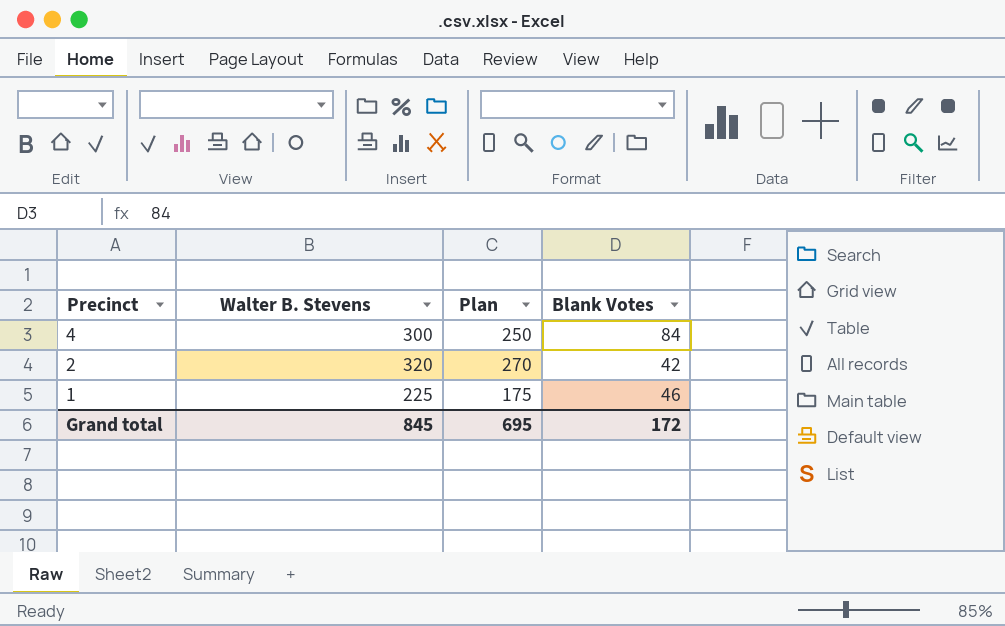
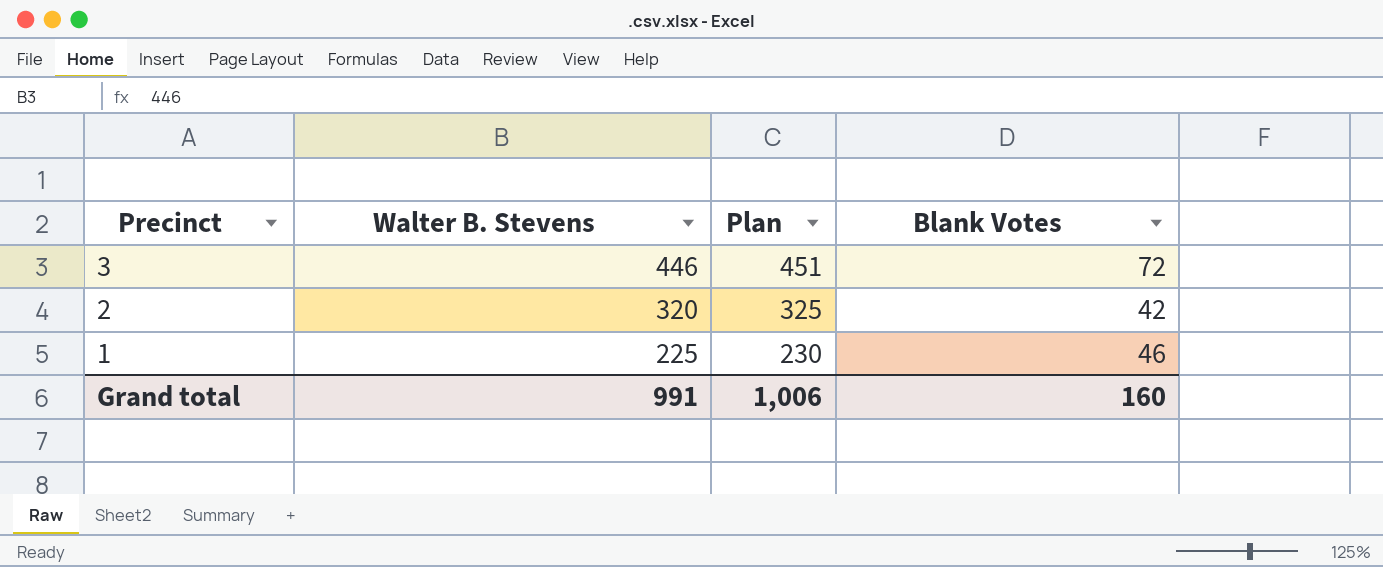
column Plan | formula: [Walter B. Stevens] - 50 -> [Walter B. Stevens] + 5
row 4: 300 | 250 | 84 -> none
row 3: none -> 446 | 451 | 72
Grand total | Walter B. Stevens: 845 -> 991
Grand total | Plan: 695 -> 1,006
Grand total | Blank Votes: 172 -> 160

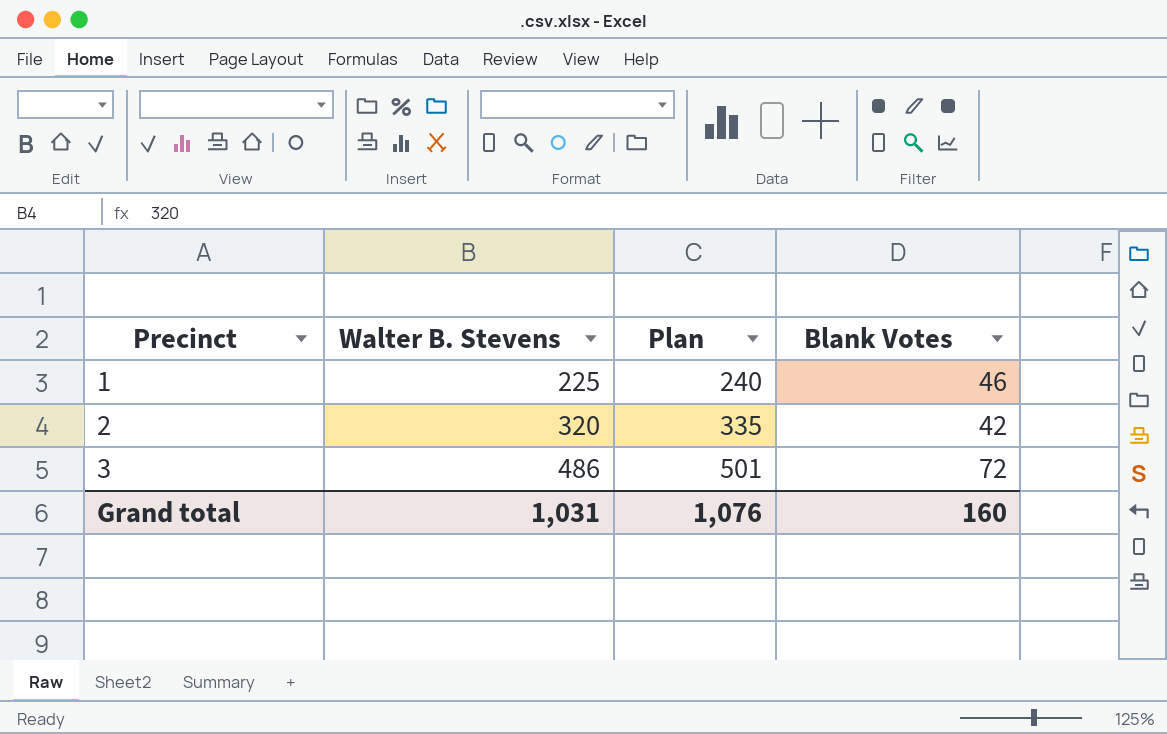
row order: Precinct descending -> Precinct ascending
column Plan | formula: [Walter B. Stevens] + 5 -> [Walter B. Stevens] + 15
3 | Walter B. Stevens: 446 -> 486
Grand total | Walter B. Stevens: 991 -> 1,031
Grand total | Plan: 1,006 -> 1,076

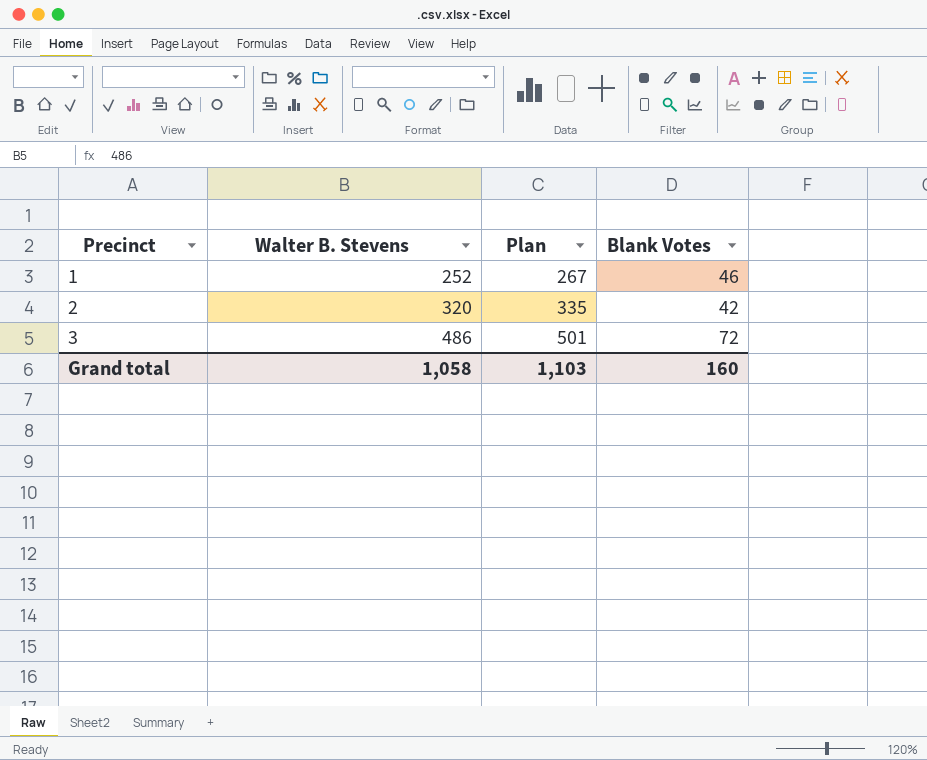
1 | Walter B. Stevens: 225 -> 252
1 | Plan: 240 -> 267
Grand total | Walter B. Stevens: 1,031 -> 1,058
Grand total | Plan: 1,076 -> 1,103

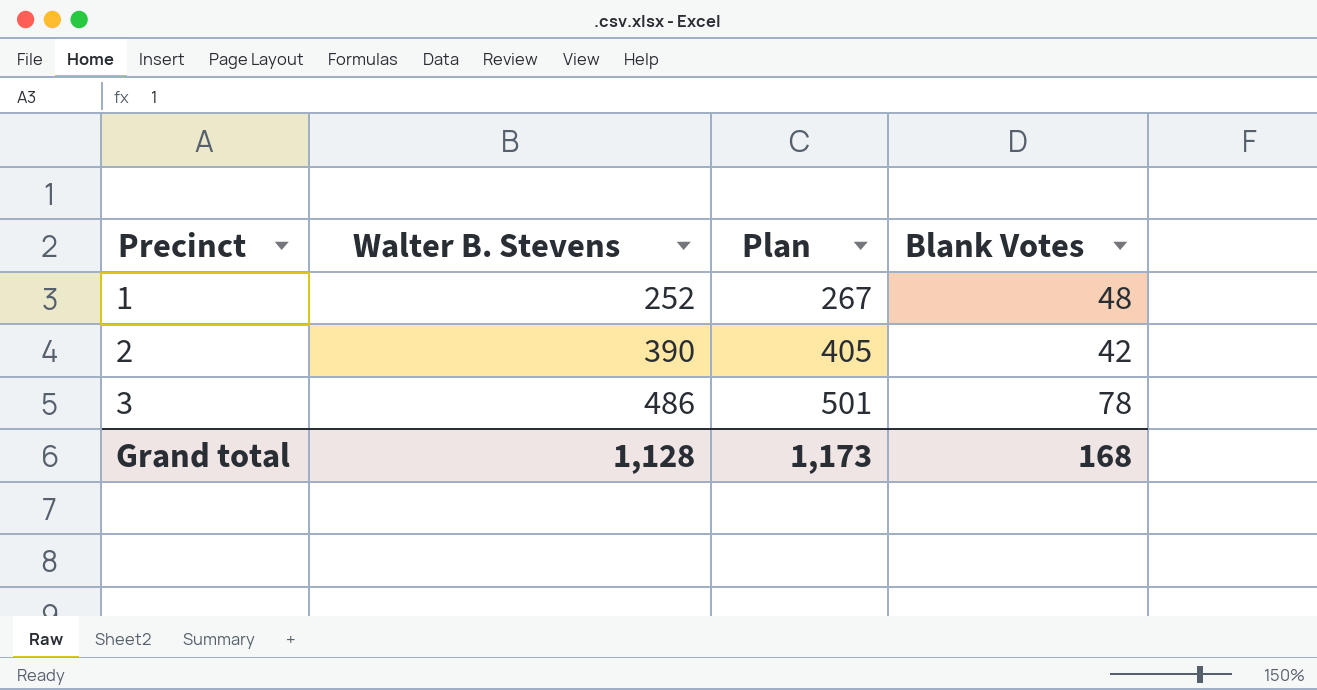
1 | Blank Votes: 46 -> 48
2 | Walter B. Stevens: 320 -> 390
2 | Plan: 335 -> 405
3 | Blank Votes: 72 -> 78
Grand total | Walter B. Stevens: 1,058 -> 1,128
Grand total | Plan: 1,103 -> 1,173
Grand total | Blank Votes: 160 -> 168

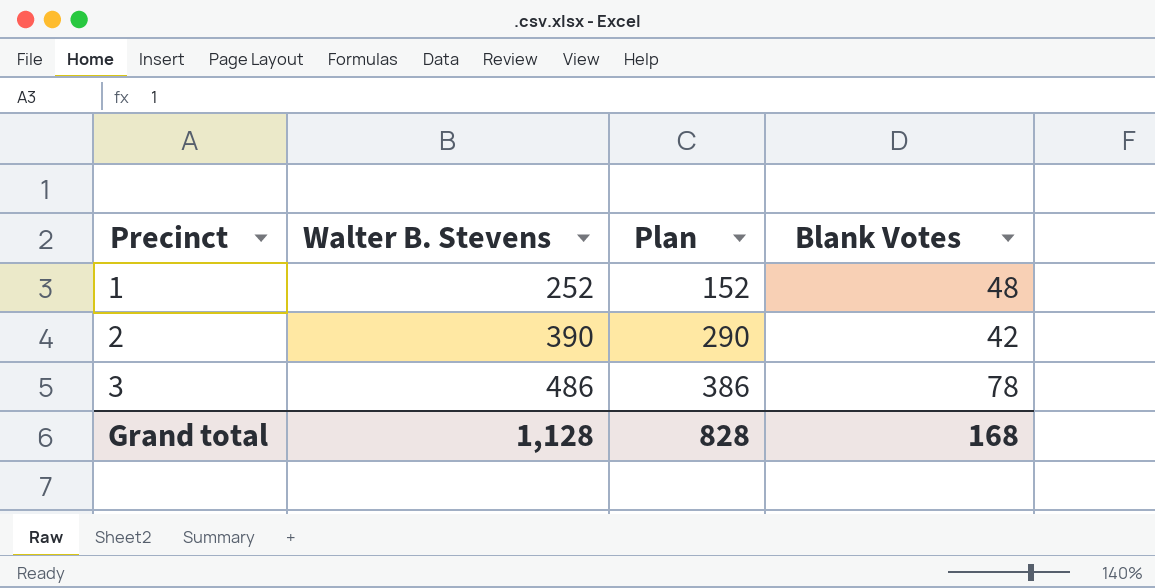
column Plan | formula: [Walter B. Stevens] + 15 -> [Walter B. Stevens] - 100
Grand total | Plan: 1,173 -> 828

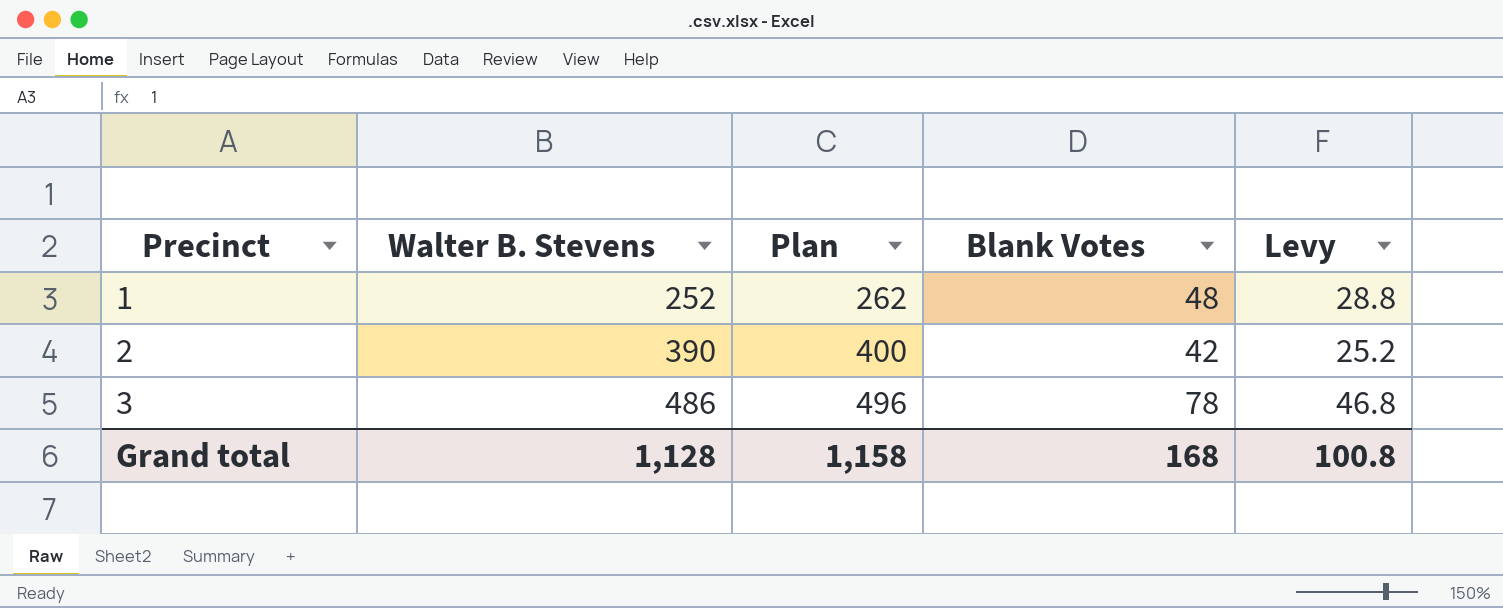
column Plan | formula: [Walter B. Stevens] - 100 -> [Walter B. Stevens] + 10
column Levy | formula: none -> [Blank Votes] * 0.6
Grand total | Plan: 828 -> 1,158

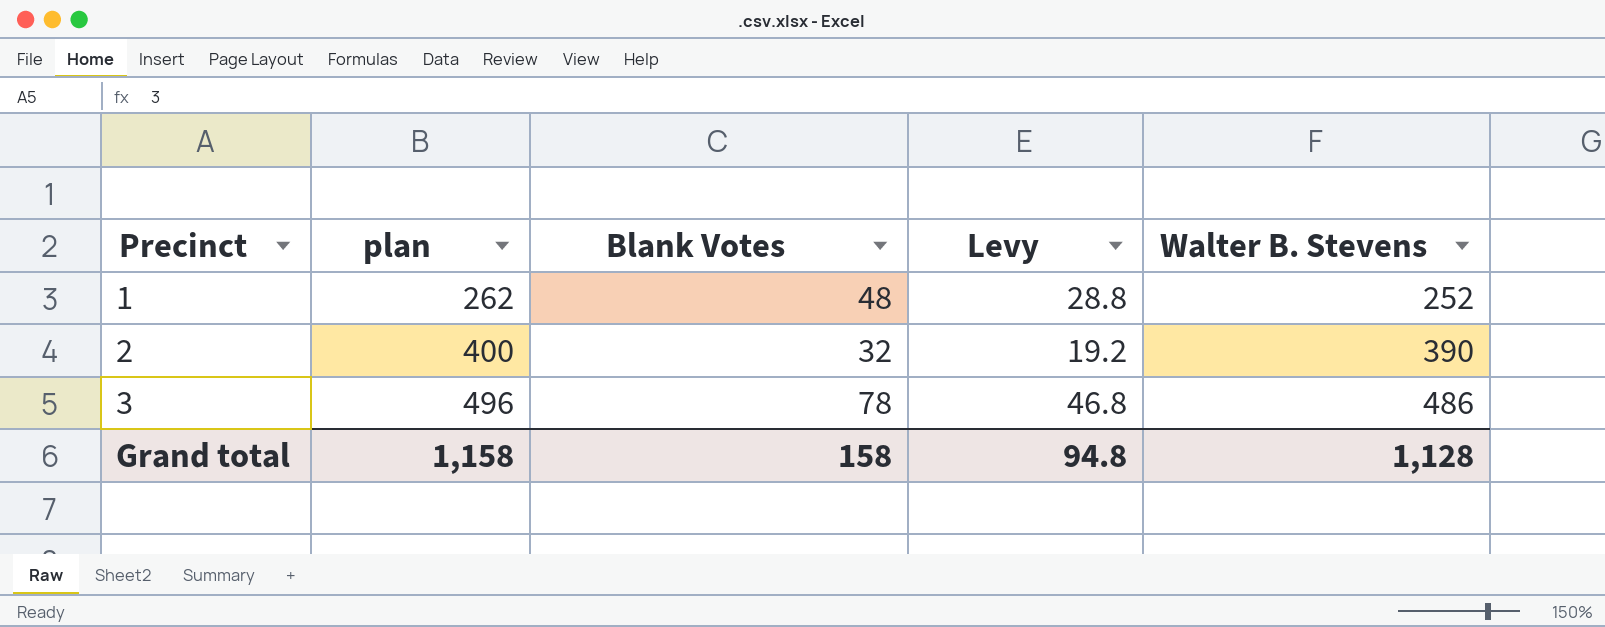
column name: Plan -> plan
column Walter B. Stevens | position: 2 -> 5
2 | Blank Votes: 42 -> 32
2 | Levy: 25.2 -> 19.2
Grand total | Blank Votes: 168 -> 158
Grand total | Levy: 100.8 -> 94.8

